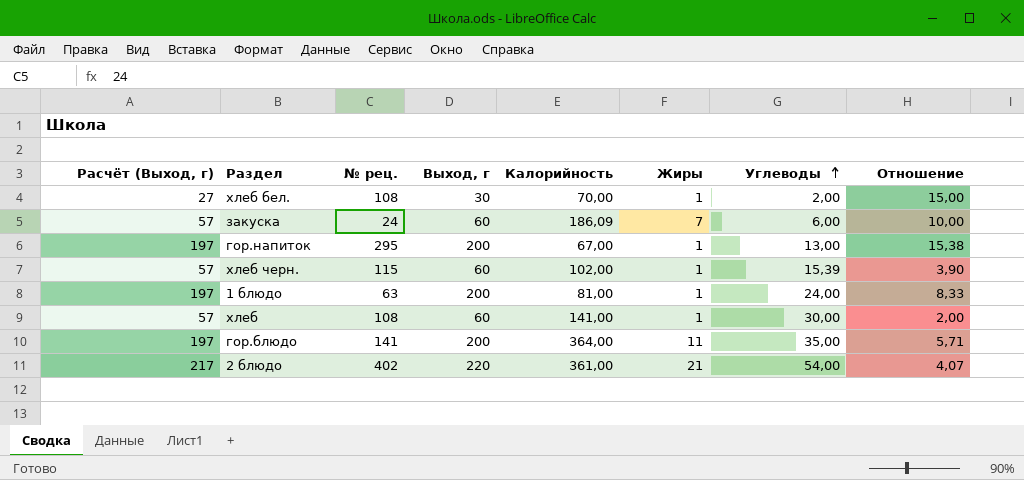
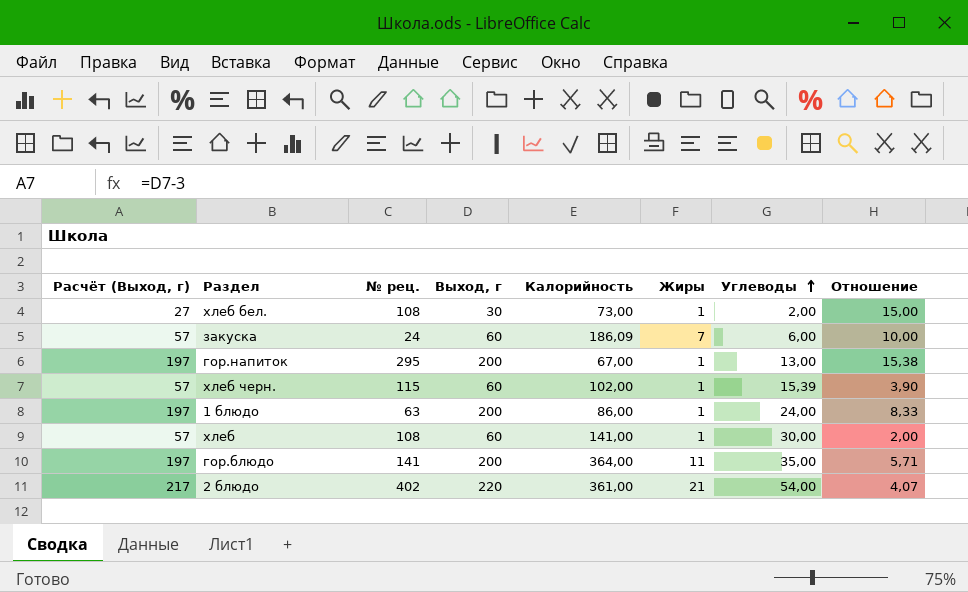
хлеб бел. | Калорийность: 70,00 -> 73,00
1 блюдо | Калорийность: 81,00 -> 86,00

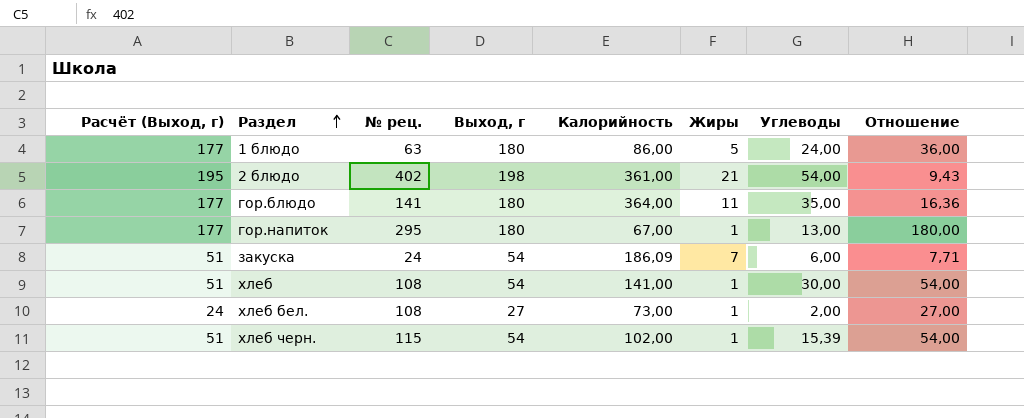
row order: Углеводы ascending -> Раздел ascending
column Отношение | formula: [Выход, г] / [Углеводы] -> [Выход, г] / [Жиры]
1 блюдо | Расчёт (Выход, г): 197 -> 177
1 блюдо | Выход, г: 200 -> 180
1 блюдо | Жиры: 1 -> 5
2 блюдо | Расчёт (Выход, г): 217 -> 195
2 блюдо | Выход, г: 220 -> 198
гор.блюдо | Расчёт (Выход, г): 197 -> 177
гор.блюдо | Выход, г: 200 -> 180
гор.напиток | Расчёт (Выход, г): 197 -> 177
гор.напиток | Выход, г: 200 -> 180
закуска | Расчёт (Выход, г): 57 -> 51
закуска | Выход, г: 60 -> 54
хлеб | Расчёт (Выход, г): 57 -> 51
хлеб | Выход, г: 60 -> 54
хлеб бел. | Расчёт (Выход, г): 27 -> 24
хлеб бел. | Выход, г: 30 -> 27
хлеб черн. | Расчёт (Выход, г): 57 -> 51
хлеб черн. | Выход, г: 60 -> 54

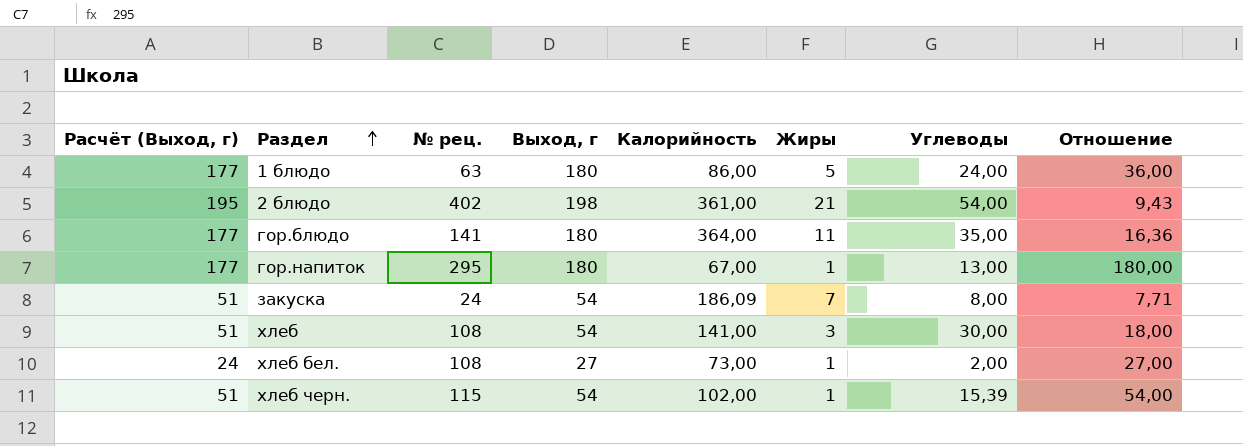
закуска | Углеводы: 6,00 -> 8,00
хлеб | Жиры: 1 -> 3
хлеб | Отношение: 54,00 -> 18,00

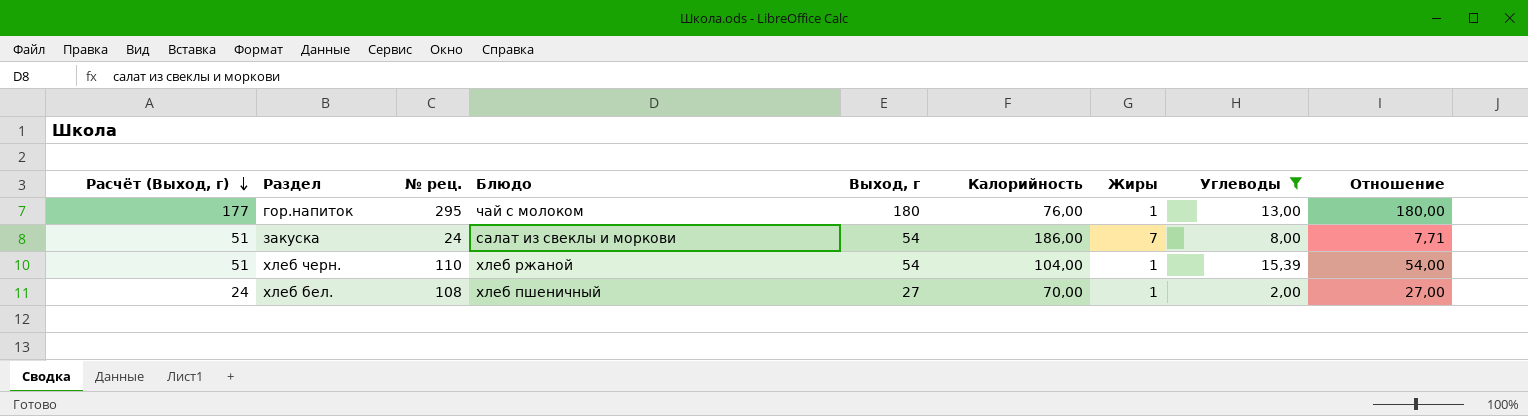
filter: none -> Углеводы <= 15,39
row order: Раздел ascending -> Расчёт (Выход, г) descending
column Блюдо | position: none -> 4
гор.напиток | Калорийность: 67,00 -> 76,00
закуска | Калорийность: 186,09 -> 186,00
хлеб черн. | № рец.: 115 -> 110
хлеб черн. | Калорийность: 102,00 -> 104,00
хлеб бел. | Калорийность: 73,00 -> 70,00

